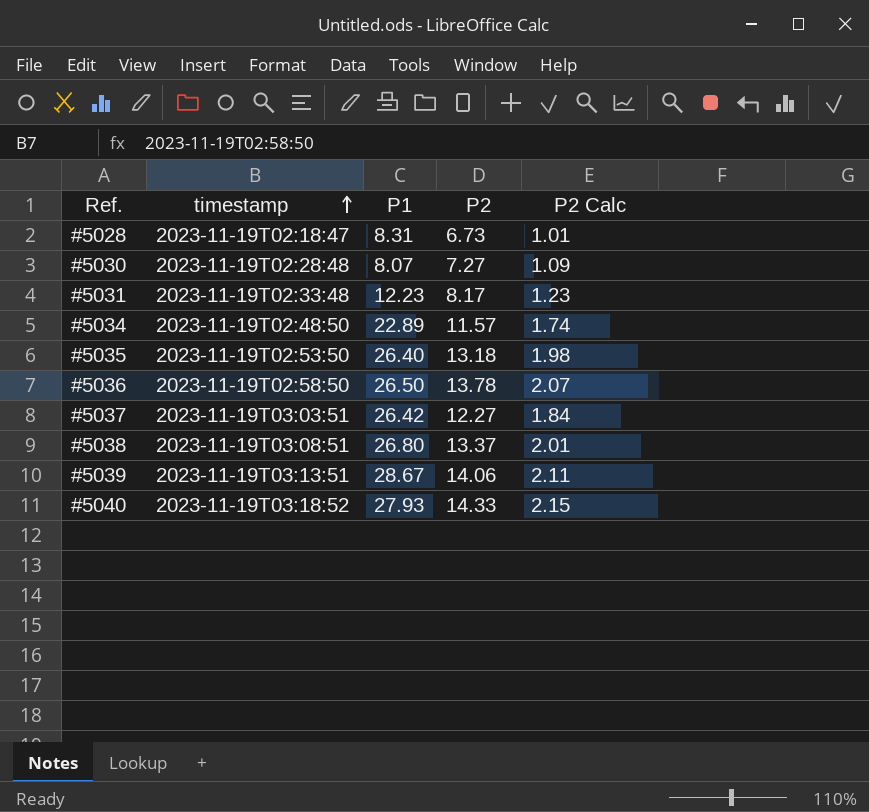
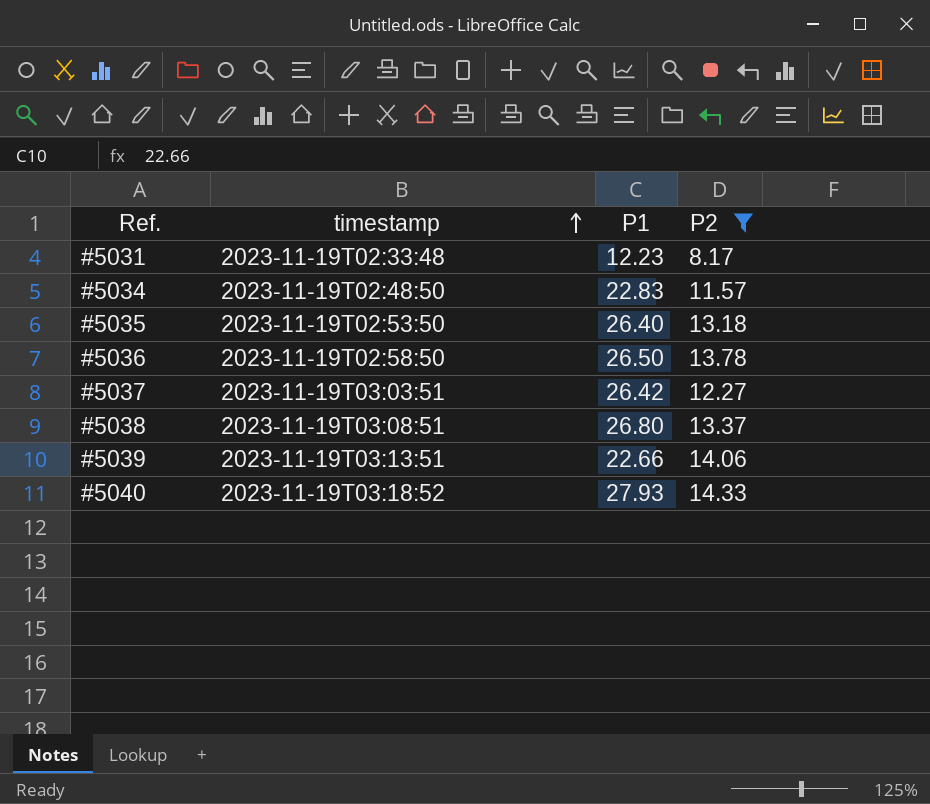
filter: none -> P2 >= 8.17
column P2 Calc | formula: [P2] * 0.15 -> none
#5034 | P1: 22.89 -> 22.83
#5039 | P1: 28.67 -> 22.66

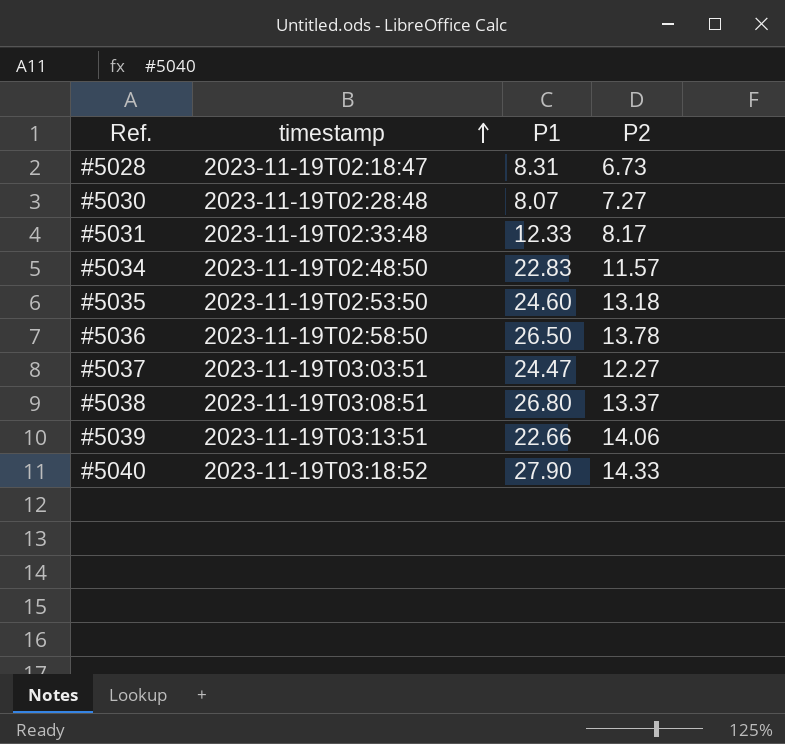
filter: P2 >= 8.17 -> none
#5031 | P1: 12.23 -> 12.33
#5035 | P1: 26.40 -> 24.60
#5037 | P1: 26.42 -> 24.47
#5040 | P1: 27.93 -> 27.90

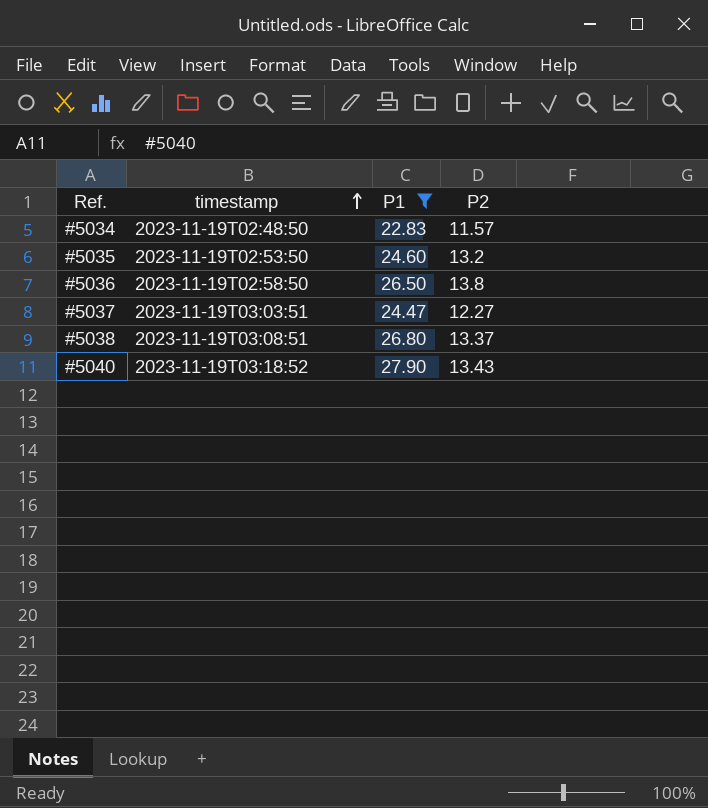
filter: none -> P1 >= 22.83
#5035 | P2: 13.18 -> 13.2
#5036 | P2: 13.78 -> 13.8
#5040 | P2: 14.33 -> 13.43

